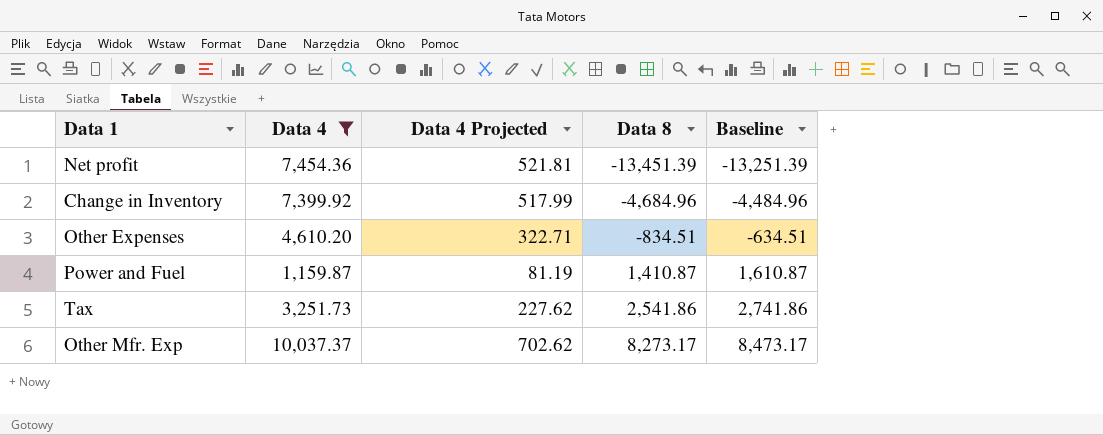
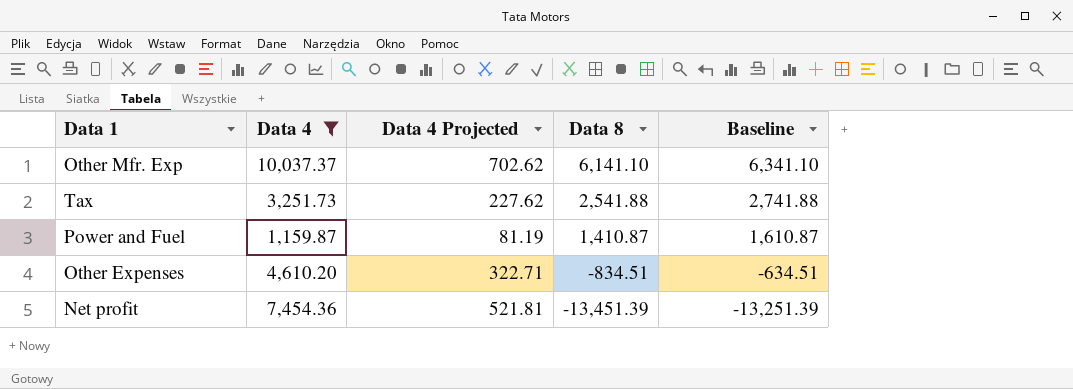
row order: Data 8 ascending -> Data 8 descending
row Change in Inventory: 7,399.92 | 517.99 | -4,684.96 | -4,484.96 -> none
Other Mfr. Exp | Data 8: 8,273.17 -> 6,141.10
Other Mfr. Exp | Baseline: 8,473.17 -> 6,341.10
Tax | Data 8: 2,541.86 -> 2,541.88
Tax | Baseline: 2,741.86 -> 2,741.88

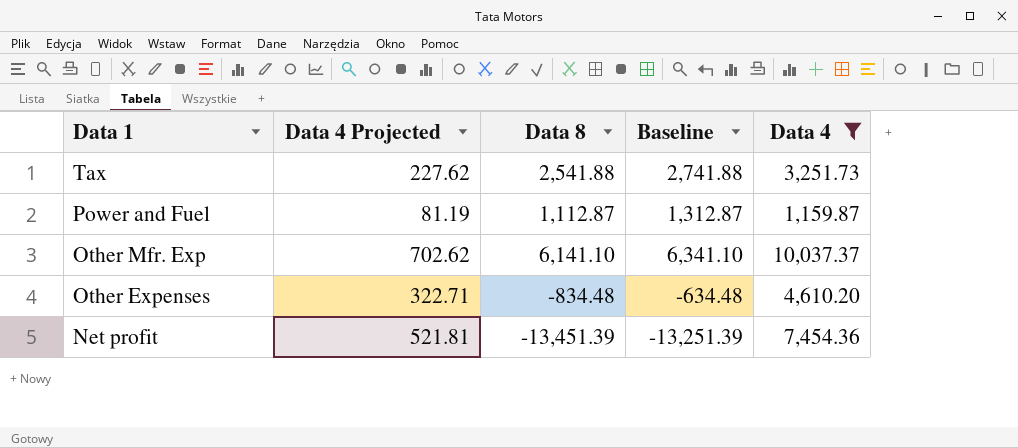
row order: Data 8 descending -> Data 1 descending
column Data 4 | position: 2 -> 5
Power and Fuel | Data 8: 1,410.87 -> 1,112.87
Power and Fuel | Baseline: 1,610.87 -> 1,312.87
Other Expenses | Data 8: -834.51 -> -834.48
Other Expenses | Baseline: -634.51 -> -634.48

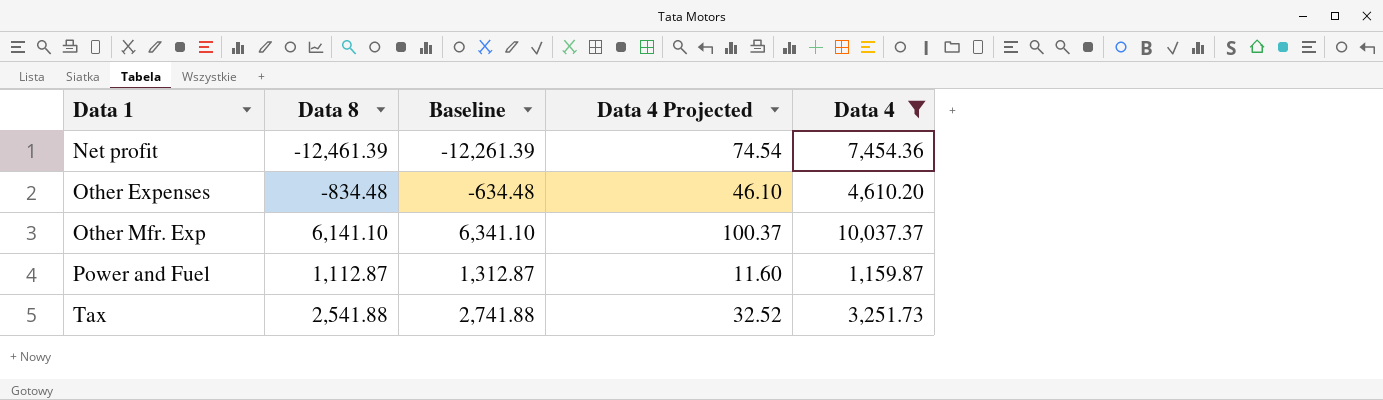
row order: Data 1 descending -> Data 1 ascending
column Data 4 Projected | formula: [Data 4] * 0.07 -> [Data 4] * 0.01
column Data 4 Projected | position: 2 -> 4
Net profit | Data 8: -13,451.39 -> -12,461.39
Net profit | Baseline: -13,251.39 -> -12,261.39

